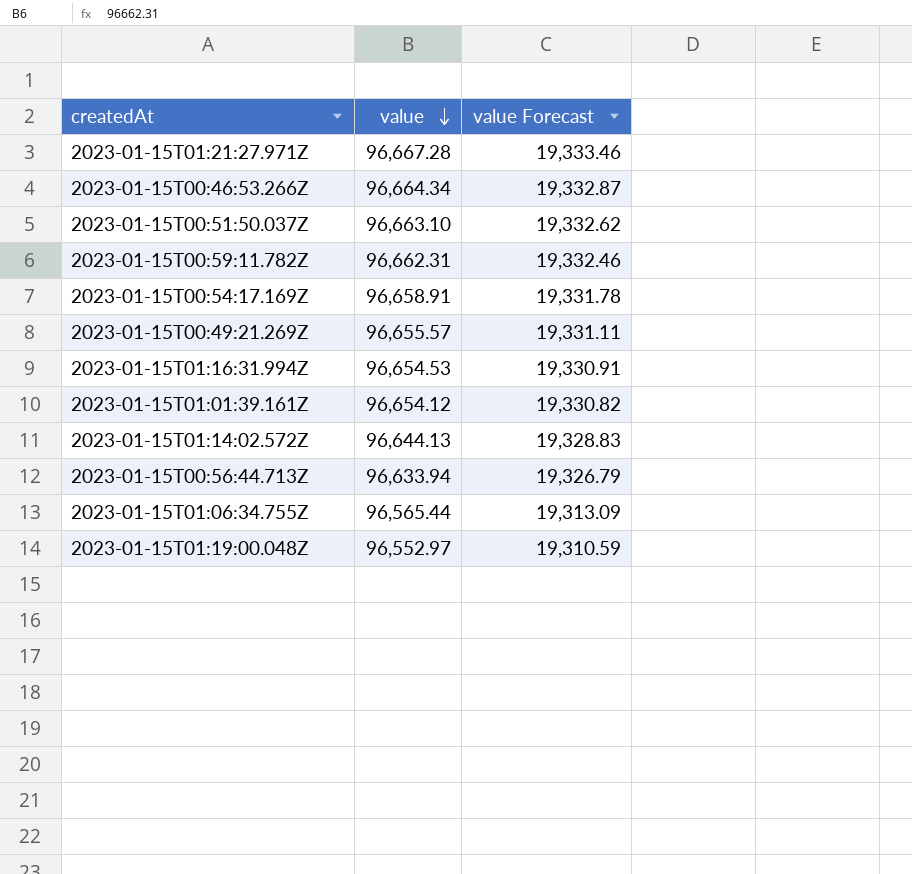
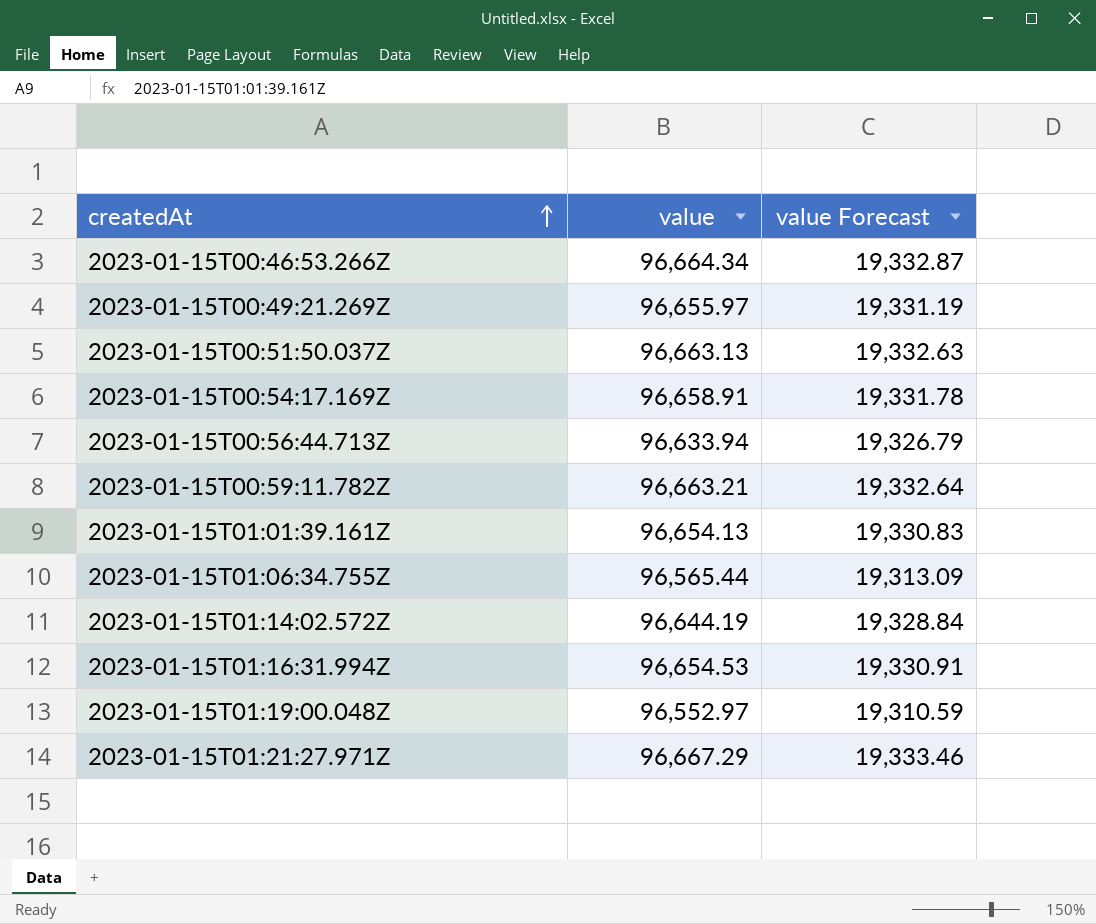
row order: value descending -> createdAt ascending
2023-01-15T00:49:21.269Z | value: 96,655.57 -> 96,655.97
2023-01-15T00:49:21.269Z | value Forecast: 19,331.11 -> 19,331.19
2023-01-15T00:51:50.037Z | value: 96,663.10 -> 96,663.13
2023-01-15T00:51:50.037Z | value Forecast: 19,332.62 -> 19,332.63
2023-01-15T00:59:11.782Z | value: 96,662.31 -> 96,663.21
2023-01-15T00:59:11.782Z | value Forecast: 19,332.46 -> 19,332.64
2023-01-15T01:01:39.161Z | value: 96,654.12 -> 96,654.13
2023-01-15T01:01:39.161Z | value Forecast: 19,330.82 -> 19,330.83
2023-01-15T01:14:02.572Z | value: 96,644.13 -> 96,644.19
2023-01-15T01:14:02.572Z | value Forecast: 19,328.83 -> 19,328.84
2023-01-15T01:21:27.971Z | value: 96,667.28 -> 96,667.29

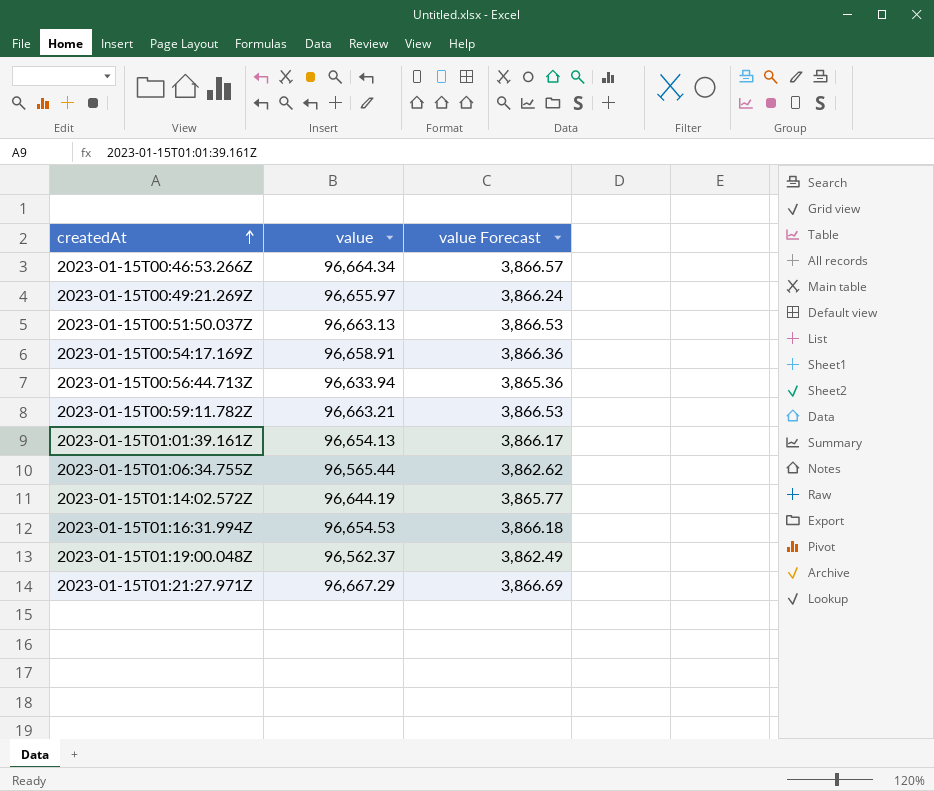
column value Forecast | formula: [value] * 0.2 -> [value] * 0.04
2023-01-15T01:19:00.048Z | value: 96,552.97 -> 96,562.37

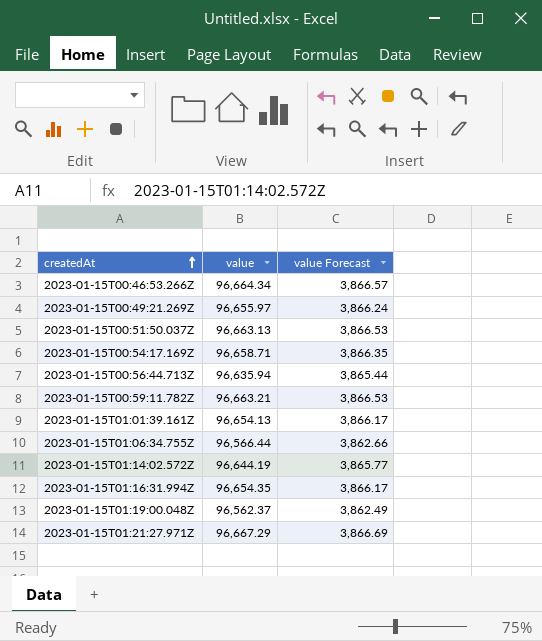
2023-01-15T00:54:17.169Z | value: 96,658.91 -> 96,658.71
2023-01-15T00:54:17.169Z | value Forecast: 3,866.36 -> 3,866.35
2023-01-15T00:56:44.713Z | value: 96,633.94 -> 96,635.94
2023-01-15T00:56:44.713Z | value Forecast: 3,865.36 -> 3,865.44
2023-01-15T01:06:34.755Z | value: 96,565.44 -> 96,566.44
2023-01-15T01:06:34.755Z | value Forecast: 3,862.62 -> 3,862.66
2023-01-15T01:16:31.994Z | value: 96,654.53 -> 96,654.35
2023-01-15T01:16:31.994Z | value Forecast: 3,866.18 -> 3,866.17

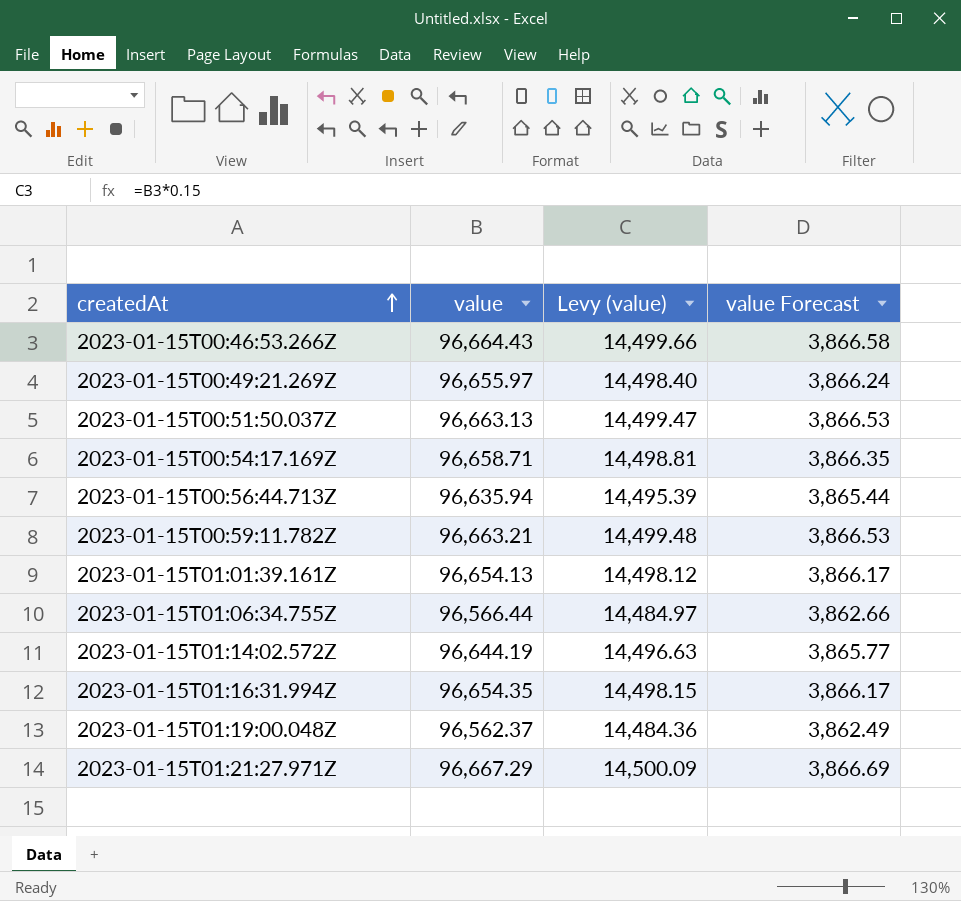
column Levy (value) | formula: none -> [value] * 0.15
2023-01-15T00:46:53.266Z | value: 96,664.34 -> 96,664.43
2023-01-15T00:46:53.266Z | value Forecast: 3,866.57 -> 3,866.58

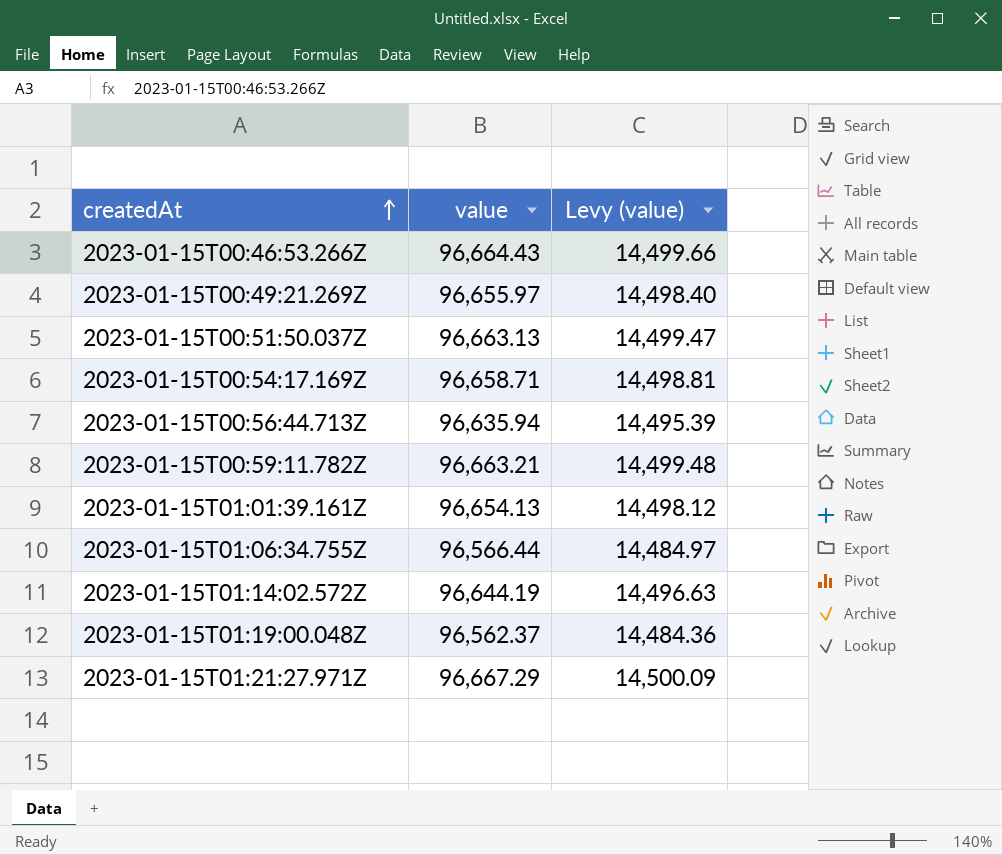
column value Forecast | formula: [value] * 0.04 -> none
row 2023-01-15T01:16:31.994Z: 96,654.35 | 14,498.15 | 3,866.17 -> none

